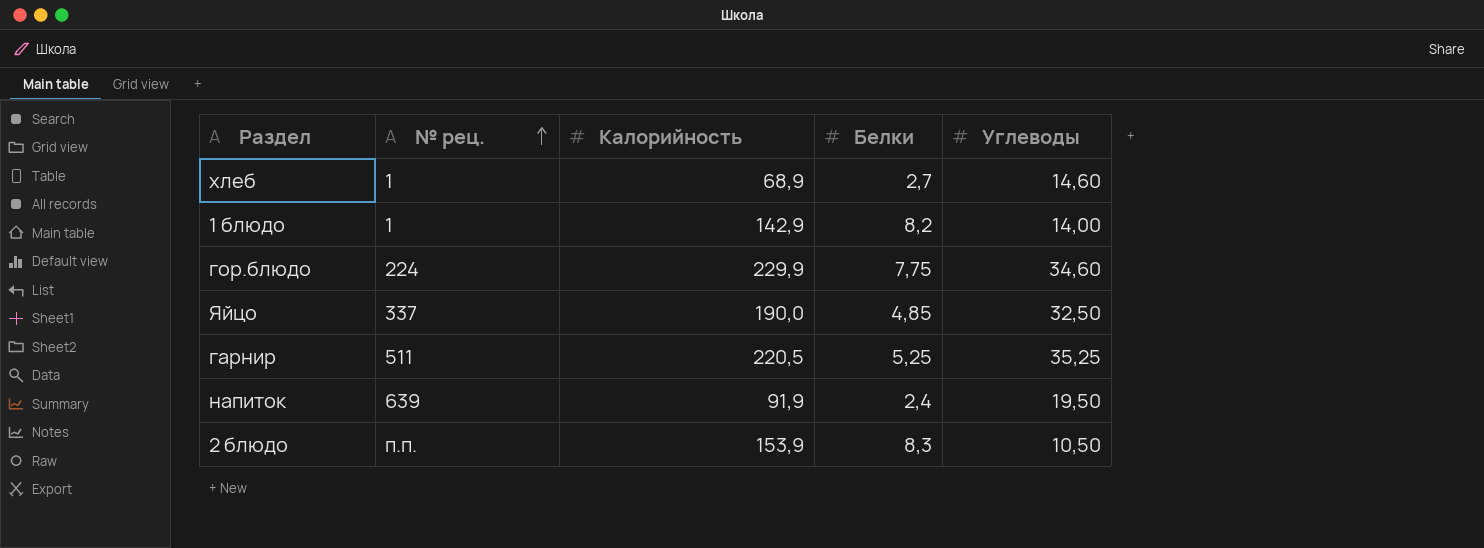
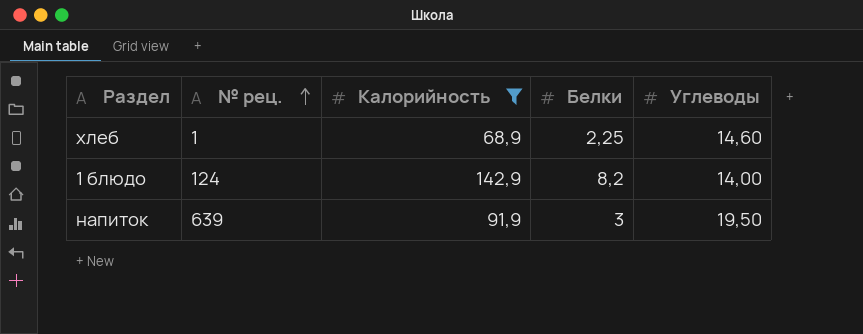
filter: none -> Калорийность <= 142,9
хлеб | Белки: 2,7 -> 2,25
1 блюдо | № рец.: 1 -> 124
напиток | Белки: 2,4 -> 3

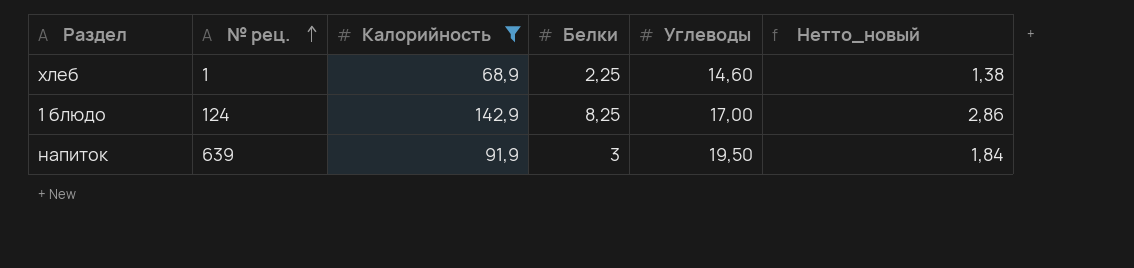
column Нетто_новый | formula: none -> [Калорийность] * 0,02
1 блюдо | Белки: 8,2 -> 8,25
1 блюдо | Углеводы: 14,00 -> 17,00

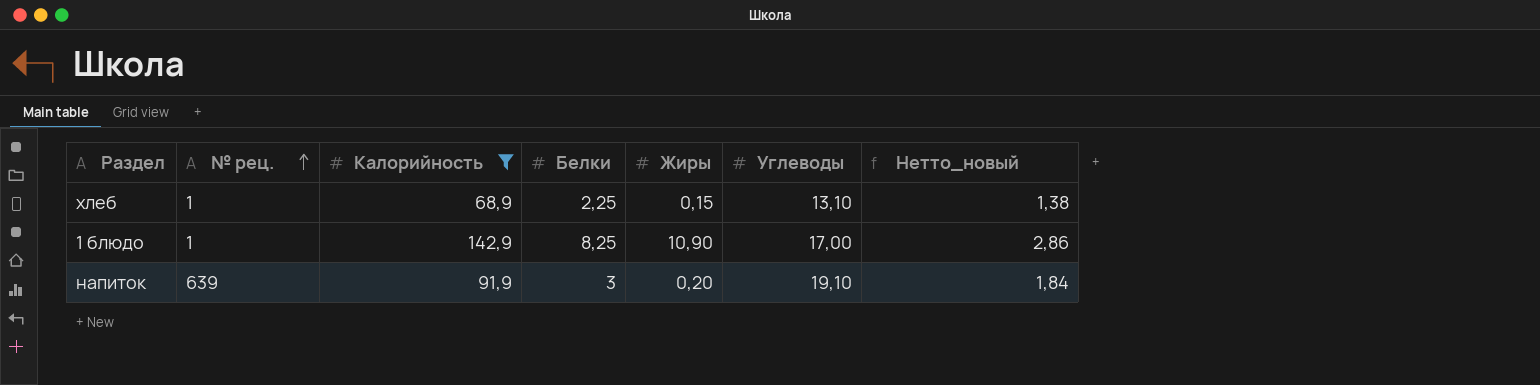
column Жиры | position: none -> 5
хлеб | Углеводы: 14,60 -> 13,10
1 блюдо | № рец.: 124 -> 1
напиток | Углеводы: 19,50 -> 19,10

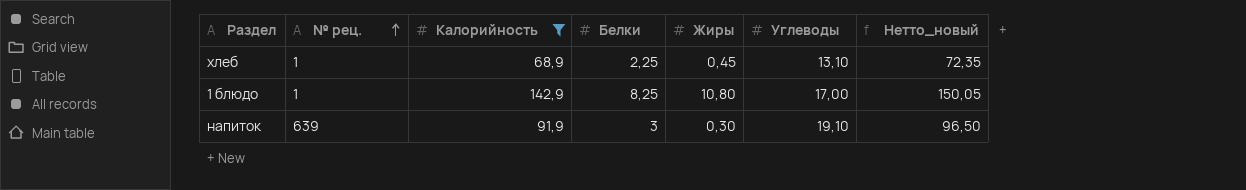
column Нетто_новый | formula: [Калорийность] * 0,02 -> [Калорийность] * 1,05
хлеб | Жиры: 0,15 -> 0,45
1 блюдо | Жиры: 10,90 -> 10,80
напиток | Жиры: 0,20 -> 0,30

